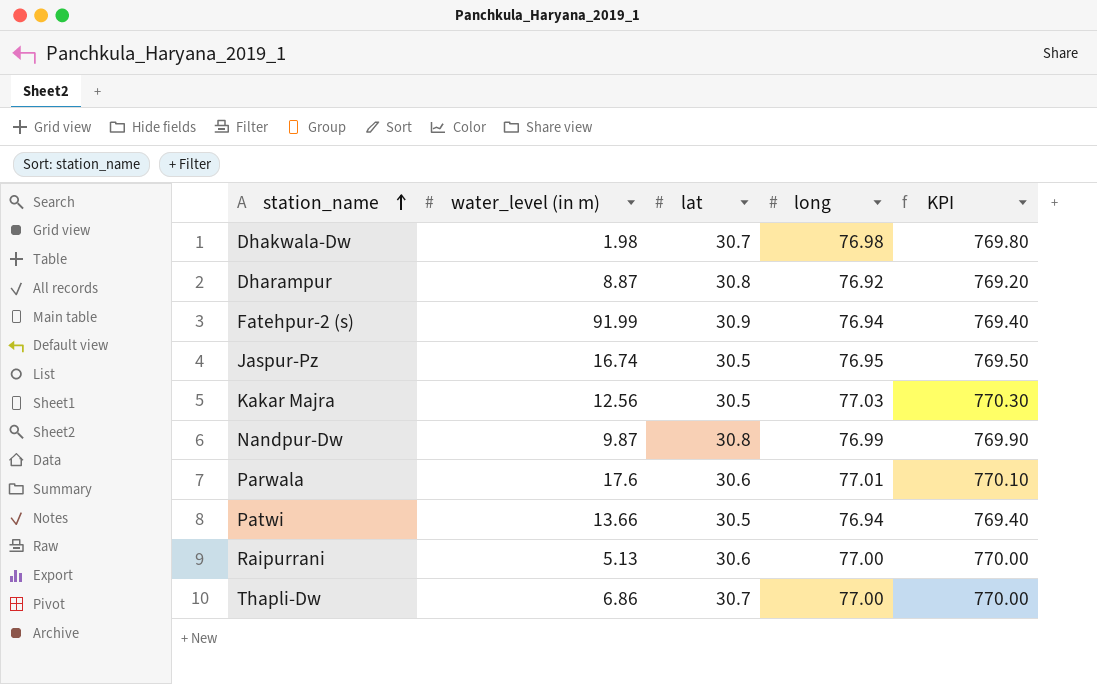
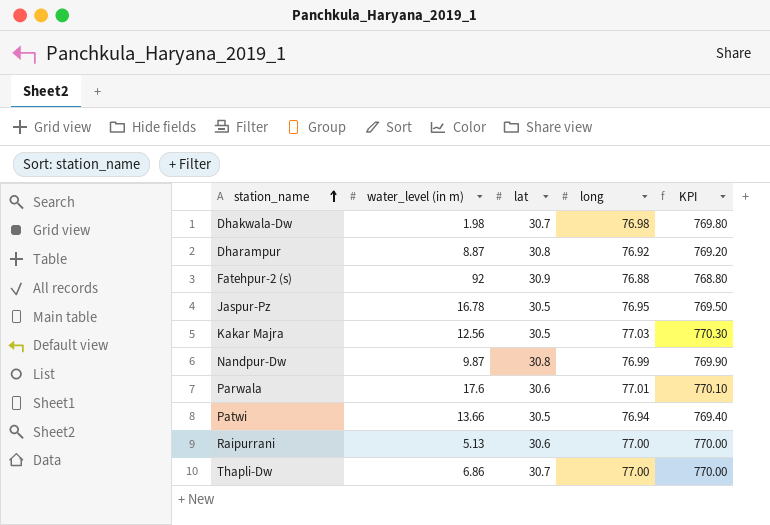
Fatehpur-2 (s) | water_level (in m): 91.99 -> 92
Fatehpur-2 (s) | long: 76.94 -> 76.88
Fatehpur-2 (s) | KPI: 769.40 -> 768.80
Jaspur-Pz | water_level (in m): 16.74 -> 16.78

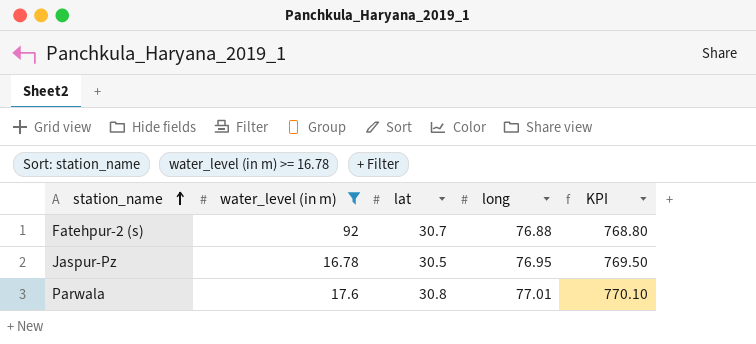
filter: none -> water_level (in m) >= 16.78
Fatehpur-2 (s) | lat: 30.9 -> 30.7
Parwala | lat: 30.6 -> 30.8

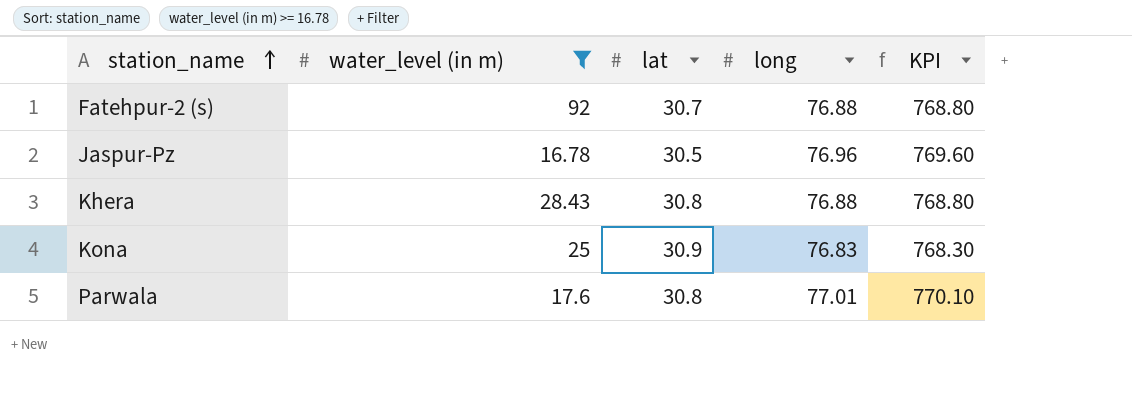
Jaspur-Pz | long: 76.95 -> 76.96
Jaspur-Pz | KPI: 769.50 -> 769.60
row Khera: none -> 28.43 | 30.8 | 76.88 | 768.80
row Kona: none -> 25 | 30.9 | 76.83 | 768.30

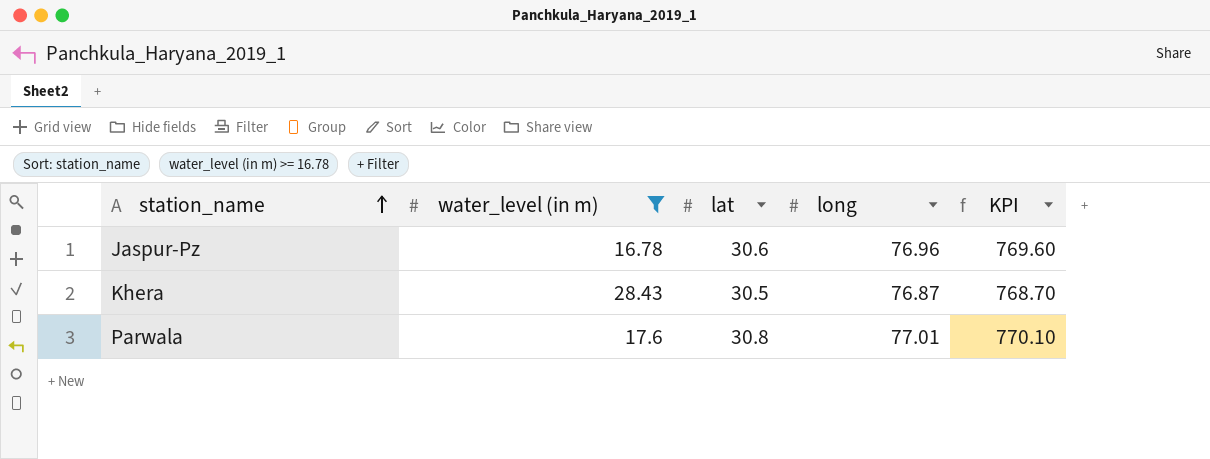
row Fatehpur-2 (s): 92 | 30.7 | 76.88 | 768.80 -> none
row Kona: 25 | 30.9 | 76.83 | 768.30 -> none
Jaspur-Pz | lat: 30.5 -> 30.6
Khera | lat: 30.8 -> 30.5
Khera | long: 76.88 -> 76.87
Khera | KPI: 768.80 -> 768.70

